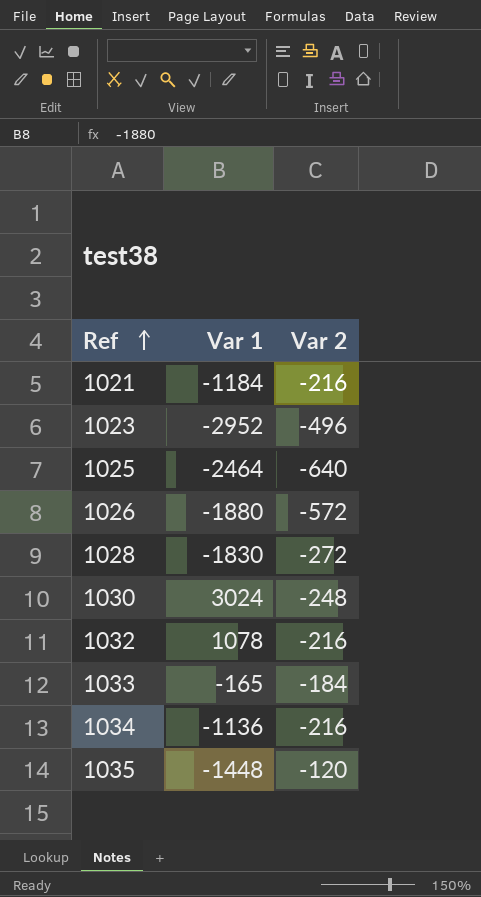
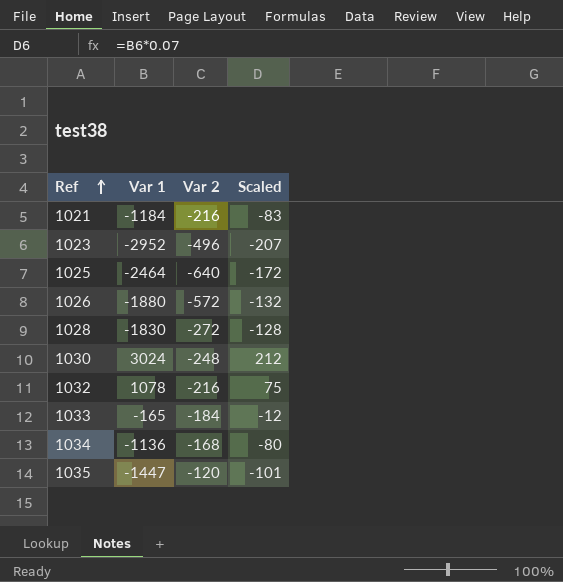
column Scaled | formula: none -> [Var 1] * 0.07
1034 | Var 2: -216 -> -168
1035 | Var 1: -1448 -> -1447

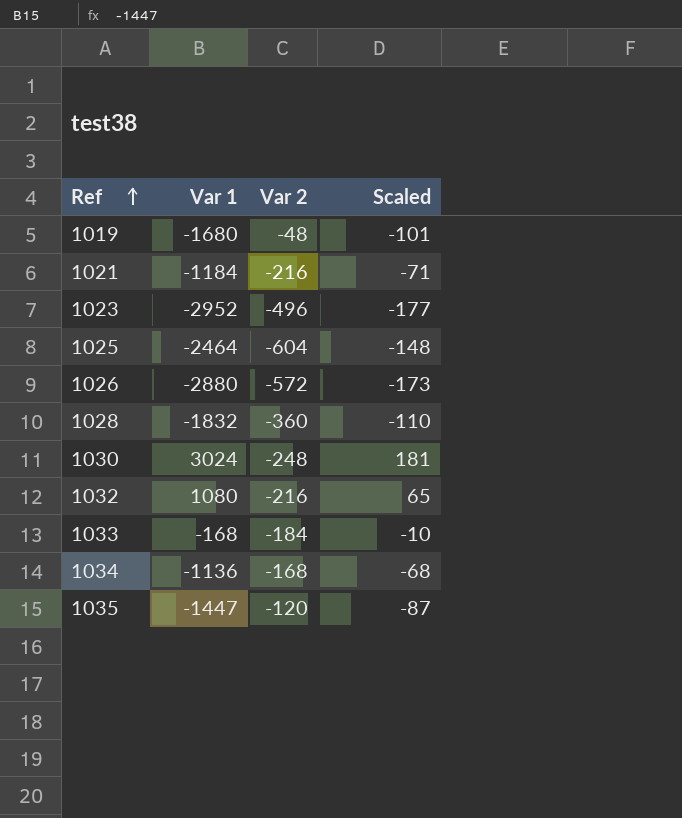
column Scaled | formula: [Var 1] * 0.07 -> [Var 1] * 0.06
row 1019: none -> -1680 | -48 | -101
1025 | Var 2: -640 -> -604
1026 | Var 1: -1880 -> -2880
1028 | Var 1: -1830 -> -1832
1028 | Var 2: -272 -> -360
1032 | Var 1: 1078 -> 1080
1033 | Var 1: -165 -> -168

